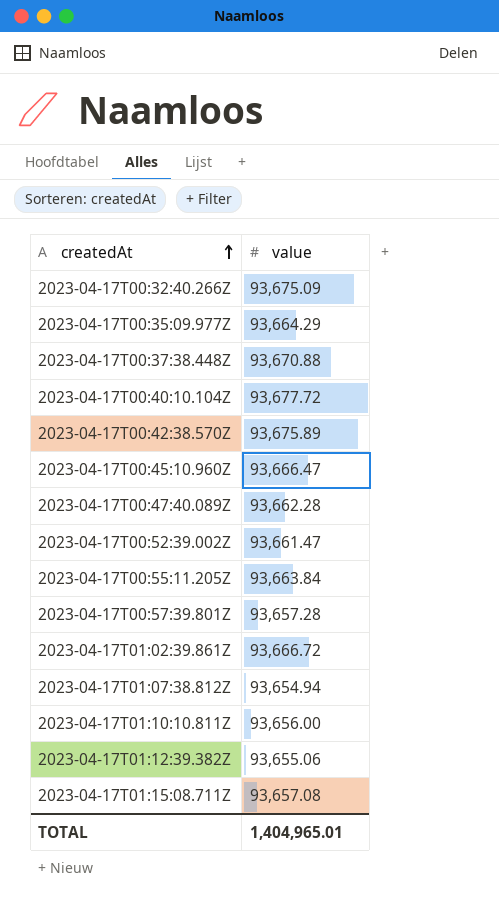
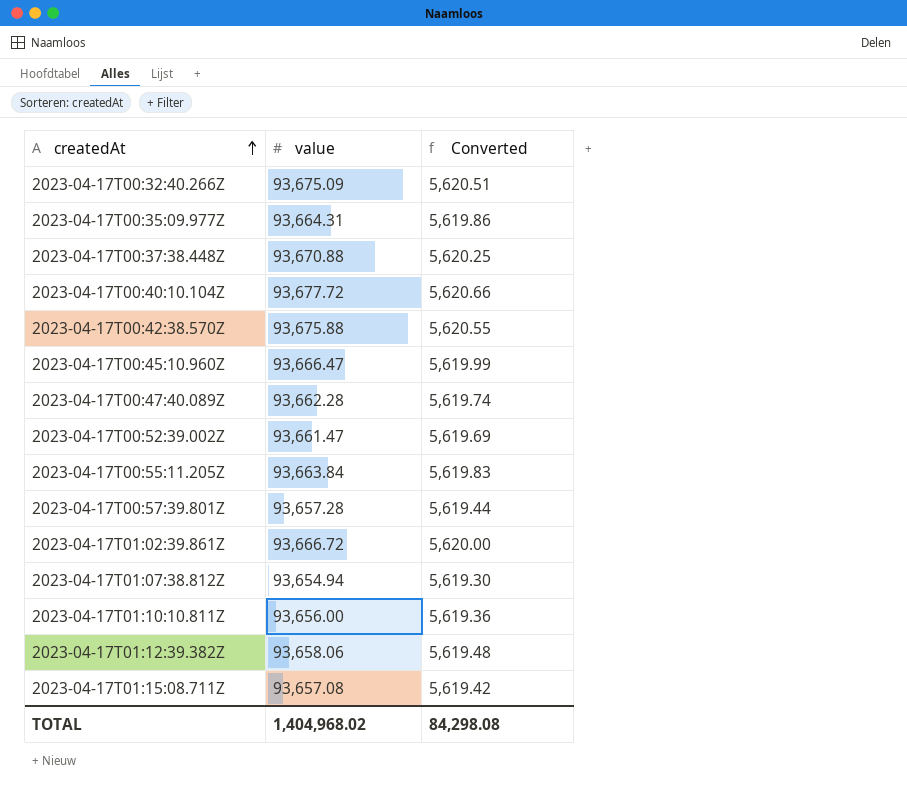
column Converted | formula: none -> [value] * 0.06
2023-04-17T00:35:09.977Z | value: 93,664.29 -> 93,664.31
2023-04-17T00:42:38.570Z | value: 93,675.89 -> 93,675.88
2023-04-17T01:12:39.382Z | value: 93,655.06 -> 93,658.06
TOTAL | value: 1,404,965.01 -> 1,404,968.02

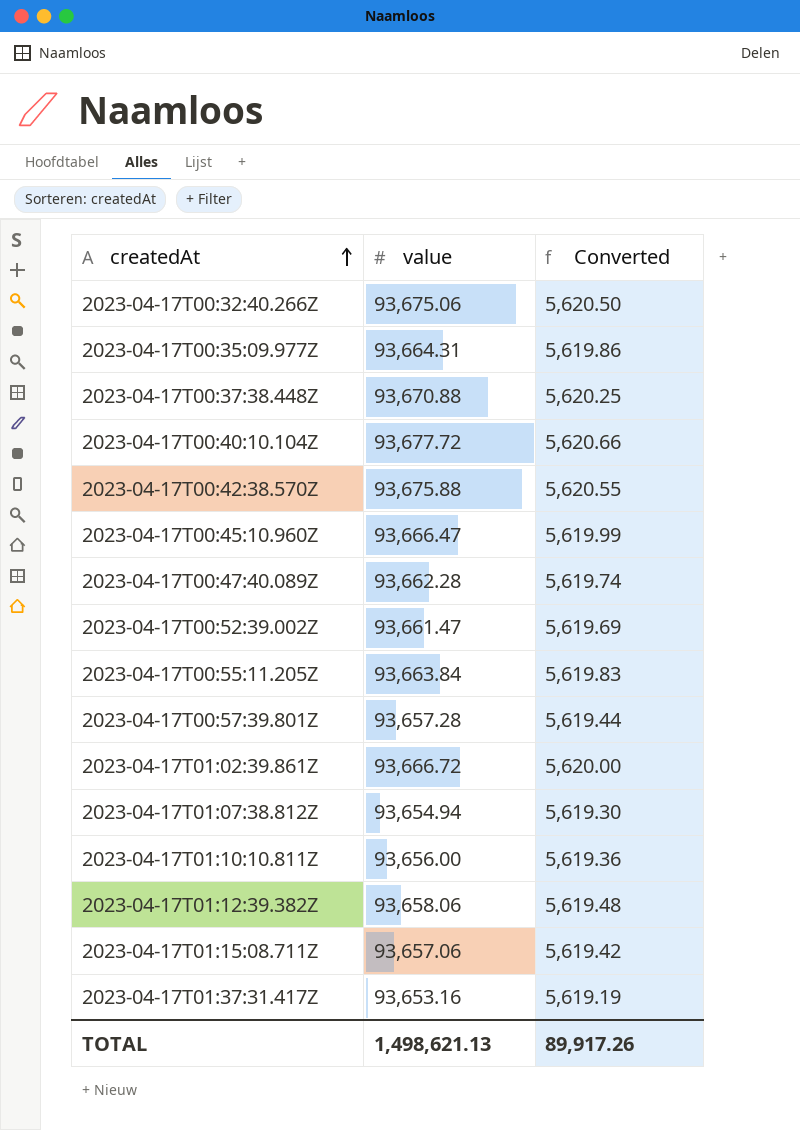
2023-04-17T00:32:40.266Z | value: 93,675.09 -> 93,675.06
2023-04-17T00:32:40.266Z | Converted: 5,620.51 -> 5,620.50
2023-04-17T01:15:08.711Z | value: 93,657.08 -> 93,657.06
row 2023-04-17T01:37:31.417Z: none -> 93,653.16 | 5,619.19
TOTAL | value: 1,404,968.02 -> 1,498,621.13
TOTAL | Converted: 84,298.08 -> 89,917.26

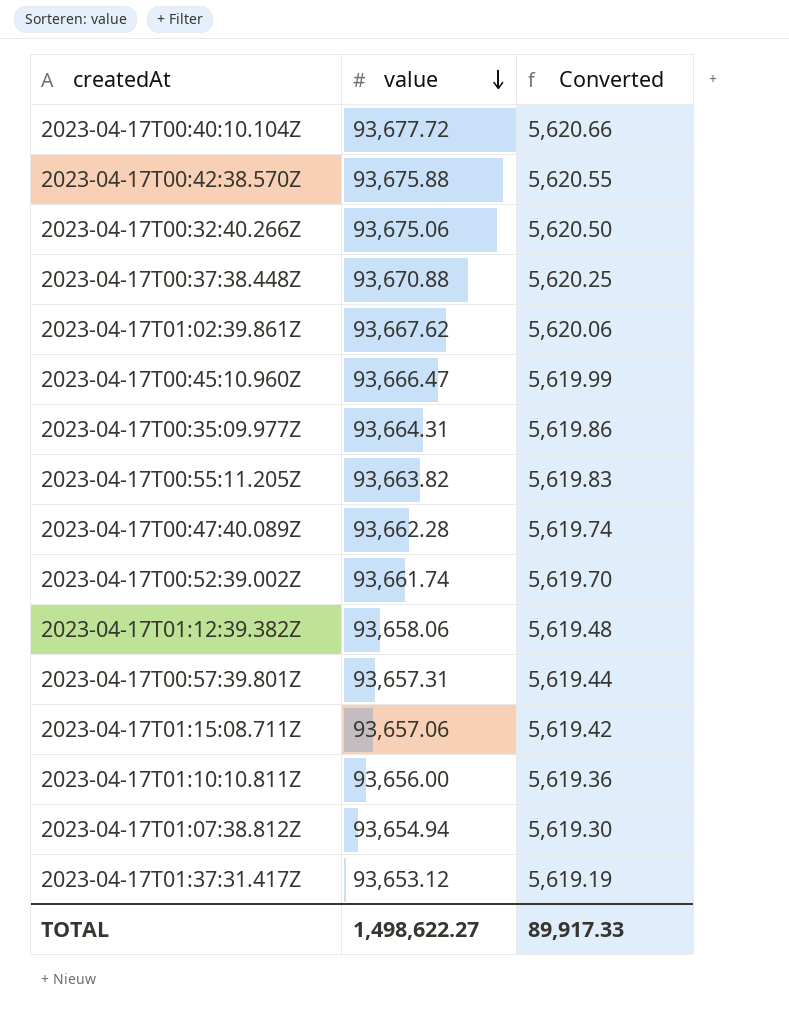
row order: createdAt ascending -> value descending
2023-04-17T01:02:39.861Z | value: 93,666.72 -> 93,667.62
2023-04-17T01:02:39.861Z | Converted: 5,620.00 -> 5,620.06
2023-04-17T00:55:11.205Z | value: 93,663.84 -> 93,663.82
2023-04-17T00:52:39.002Z | value: 93,661.47 -> 93,661.74
2023-04-17T00:52:39.002Z | Converted: 5,619.69 -> 5,619.70
2023-04-17T00:57:39.801Z | value: 93,657.28 -> 93,657.31
2023-04-17T01:37:31.417Z | value: 93,653.16 -> 93,653.12
TOTAL | value: 1,498,621.13 -> 1,498,622.27
TOTAL | Converted: 89,917.26 -> 89,917.33

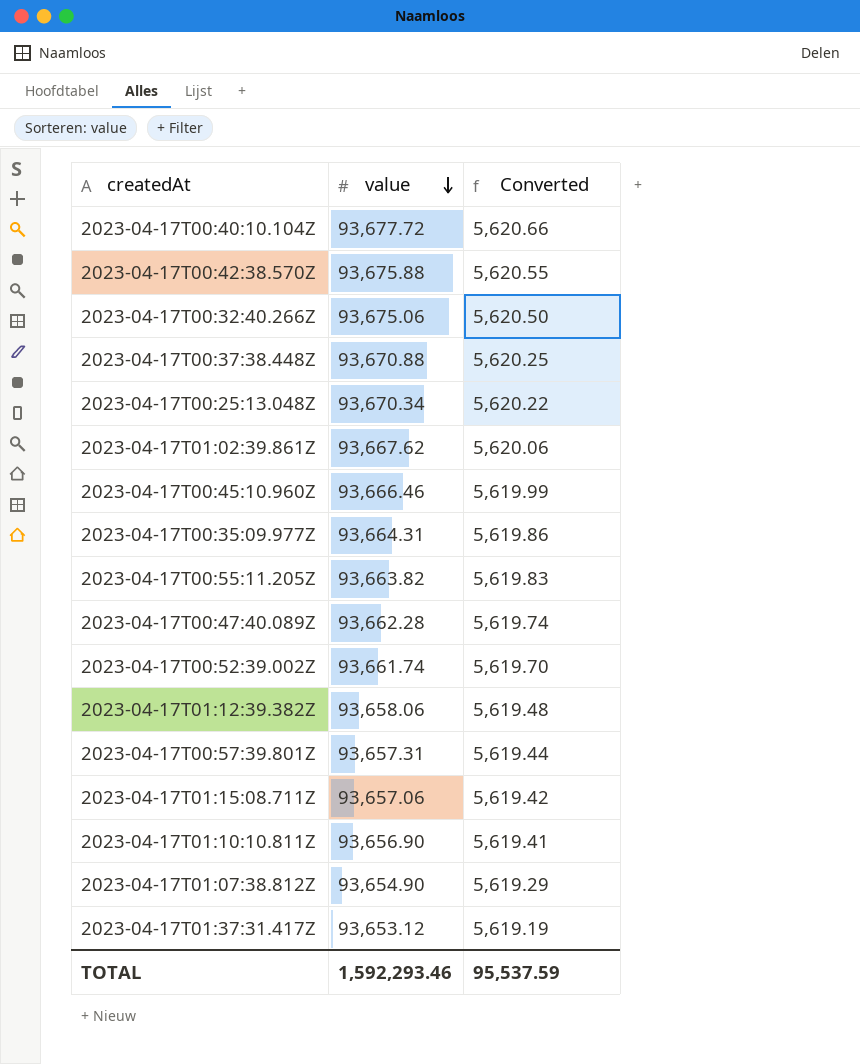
row 2023-04-17T00:25:13.048Z: none -> 93,670.34 | 5,620.22
2023-04-17T00:45:10.960Z | value: 93,666.47 -> 93,666.46
2023-04-17T01:10:10.811Z | value: 93,656.00 -> 93,656.90
2023-04-17T01:10:10.811Z | Converted: 5,619.36 -> 5,619.41
2023-04-17T01:07:38.812Z | value: 93,654.94 -> 93,654.90
2023-04-17T01:07:38.812Z | Converted: 5,619.30 -> 5,619.29
TOTAL | value: 1,498,622.27 -> 1,592,293.46
TOTAL | Converted: 89,917.33 -> 95,537.59

